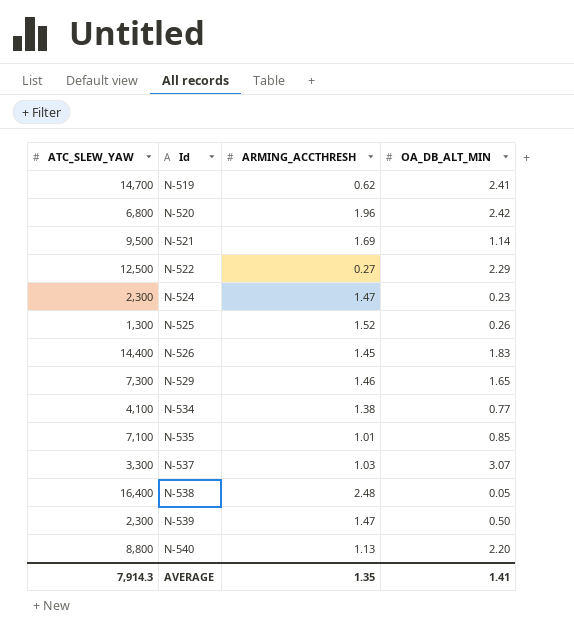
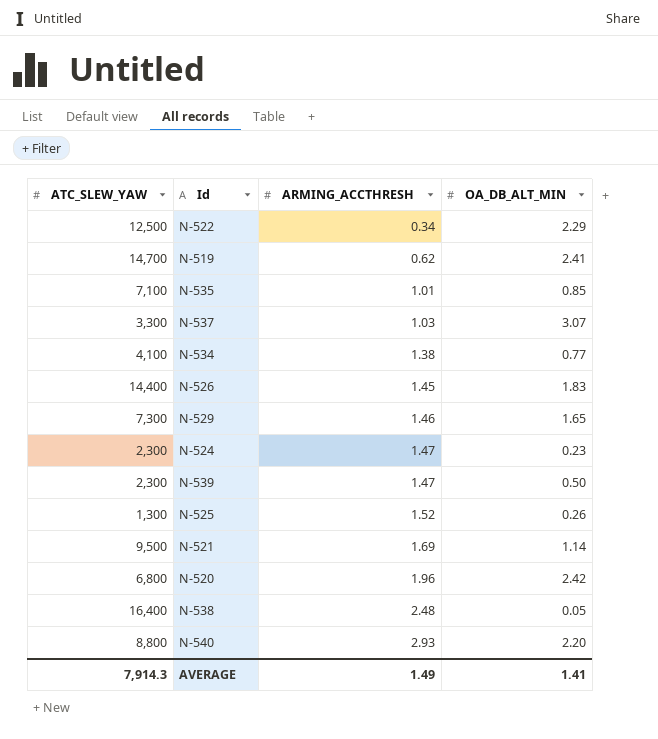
row order: Id ascending -> ARMING_ACCTHRESH ascending
N-522 | ARMING_ACCTHRESH: 0.27 -> 0.34
N-540 | ARMING_ACCTHRESH: 1.13 -> 2.93
AVERAGE | ARMING_ACCTHRESH: 1.35 -> 1.49

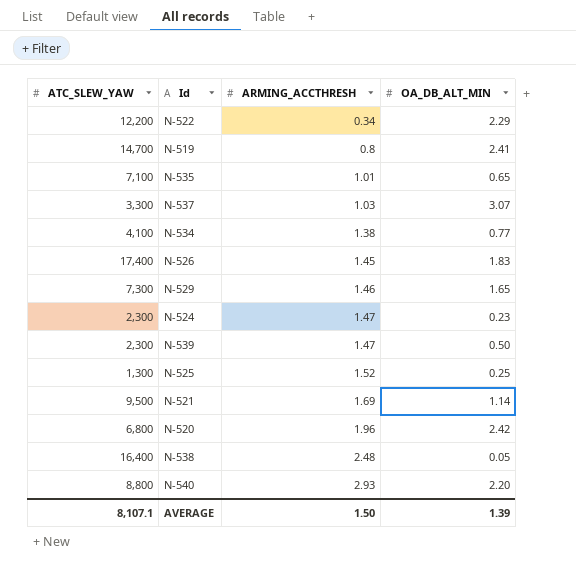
N-522 | ATC_SLEW_YAW: 12,500 -> 12,200
N-519 | ARMING_ACCTHRESH: 0.62 -> 0.8
N-535 | OA_DB_ALT_MIN: 0.85 -> 0.65
N-526 | ATC_SLEW_YAW: 14,400 -> 17,400
N-525 | OA_DB_ALT_MIN: 0.26 -> 0.25
AVERAGE | ATC_SLEW_YAW: 7,914.3 -> 8,107.1
AVERAGE | ARMING_ACCTHRESH: 1.49 -> 1.50
AVERAGE | OA_DB_ALT_MIN: 1.41 -> 1.39

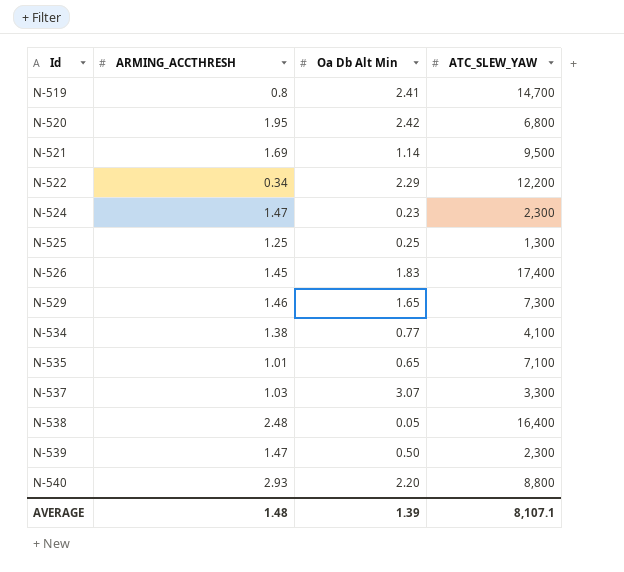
row order: ARMING_ACCTHRESH ascending -> Id ascending
column name: OA_DB_ALT_MIN -> Oa Db Alt Min
column ATC_SLEW_YAW | position: 1 -> 4
N-520 | ARMING_ACCTHRESH: 1.96 -> 1.95
N-525 | ARMING_ACCTHRESH: 1.52 -> 1.25
AVERAGE | ARMING_ACCTHRESH: 1.50 -> 1.48

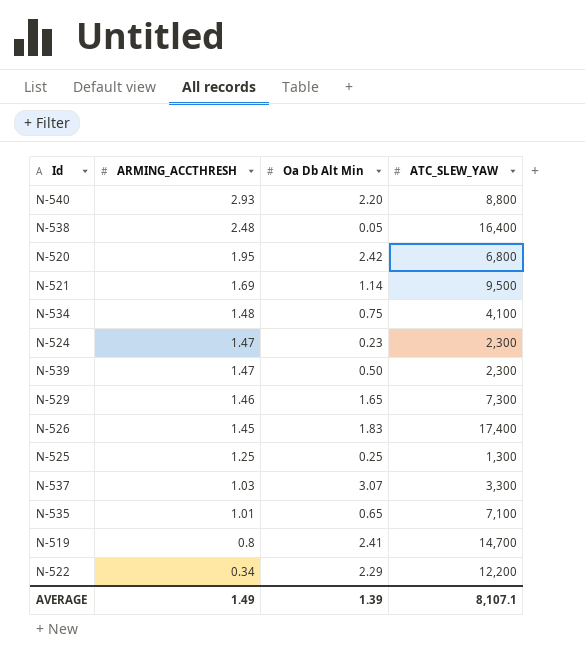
row order: Id ascending -> ARMING_ACCTHRESH descending
N-534 | ARMING_ACCTHRESH: 1.38 -> 1.48
N-534 | Oa Db Alt Min: 0.77 -> 0.75
AVERAGE | ARMING_ACCTHRESH: 1.48 -> 1.49

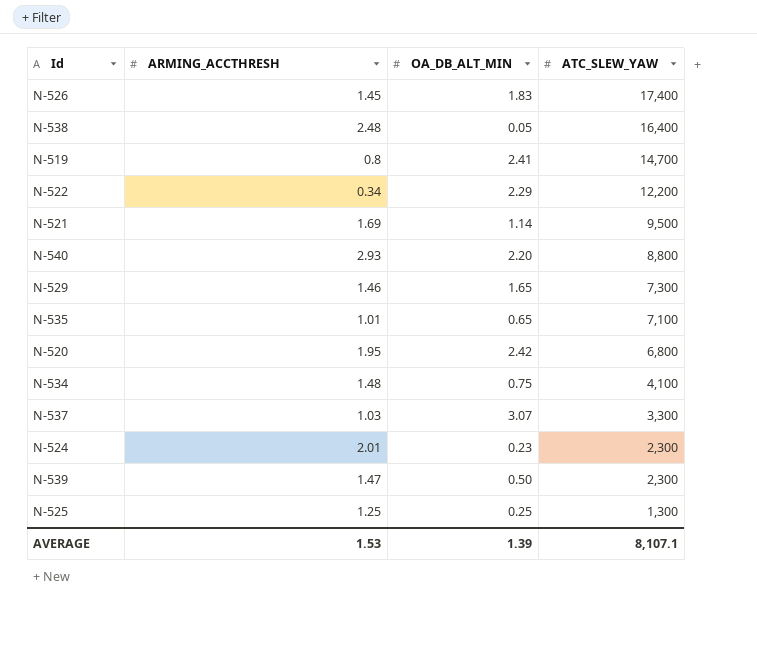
row order: ARMING_ACCTHRESH descending -> ATC_SLEW_YAW descending
column name: Oa Db Alt Min -> OA_DB_ALT_MIN
N-524 | ARMING_ACCTHRESH: 1.47 -> 2.01
AVERAGE | ARMING_ACCTHRESH: 1.49 -> 1.53

